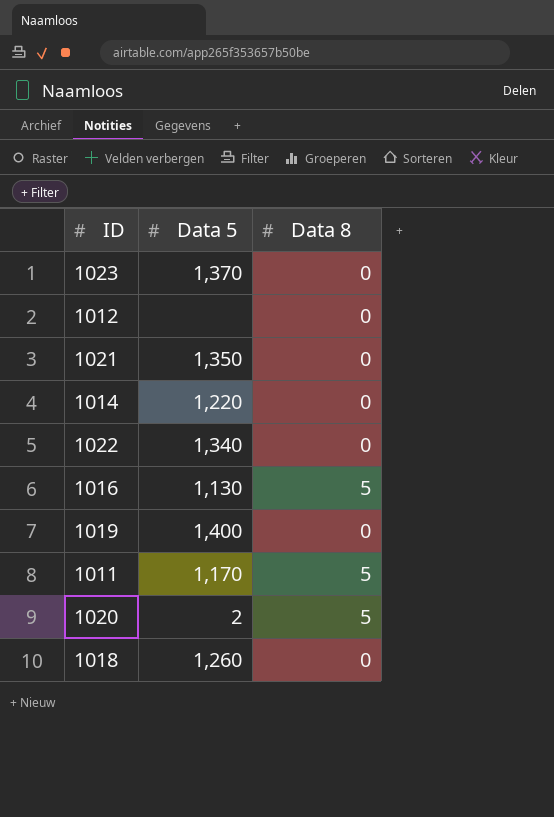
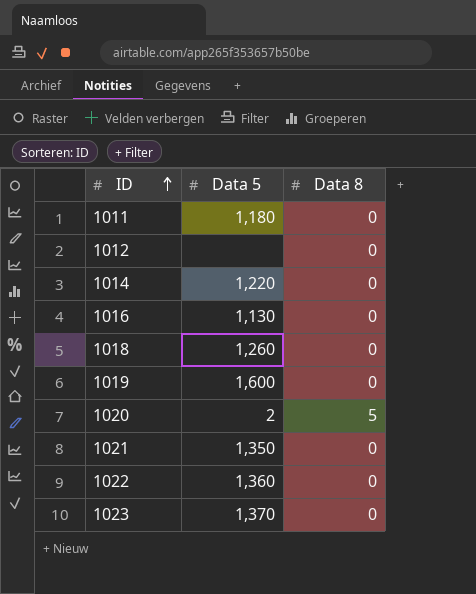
row order: none -> ID ascending
1011 | Data 5: 1,170 -> 1,180
1011 | Data 8: 5 -> 0
1016 | Data 8: 5 -> 0
1019 | Data 5: 1,400 -> 1,600
1022 | Data 5: 1,340 -> 1,360

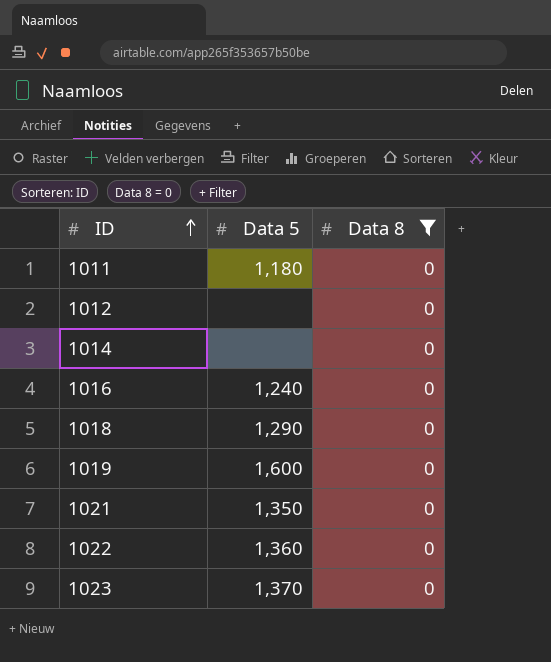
filter: none -> Data 8 = 0
1014 | Data 5: 1,220 -> none
1016 | Data 5: 1,130 -> 1,240
1018 | Data 5: 1,260 -> 1,290

